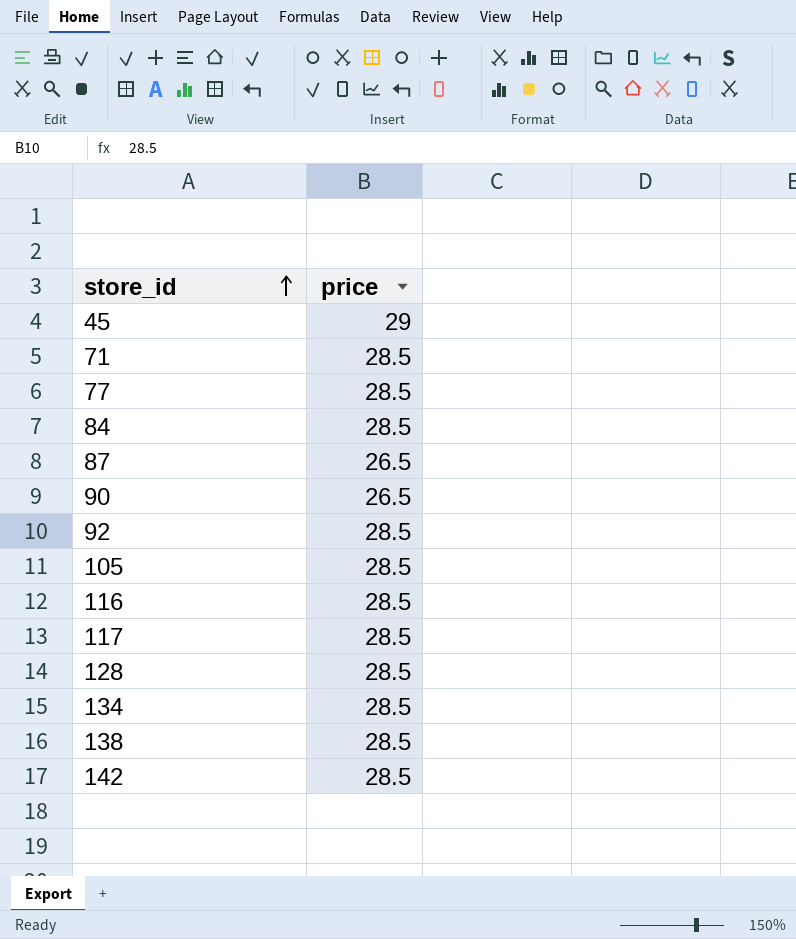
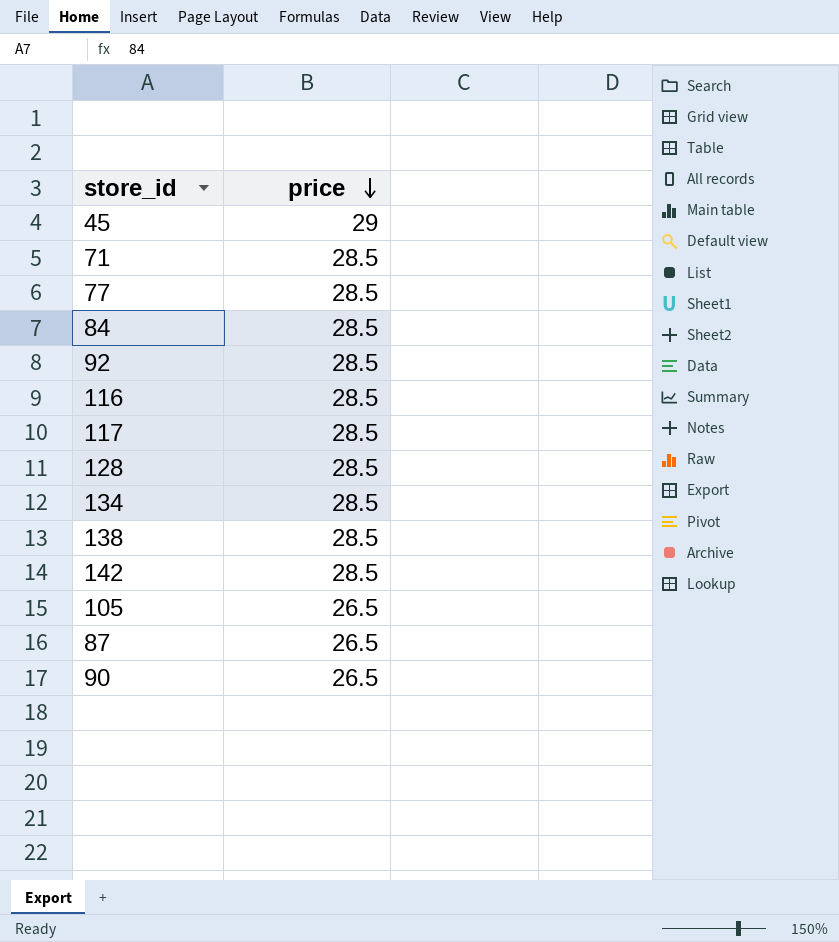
row order: store_id ascending -> price descending
105 | price: 28.5 -> 26.5

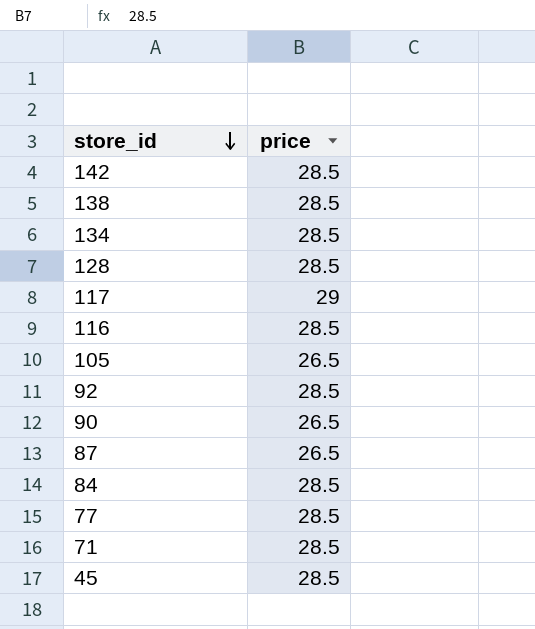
row order: price descending -> store_id descending
117 | price: 28.5 -> 29
45 | price: 29 -> 28.5

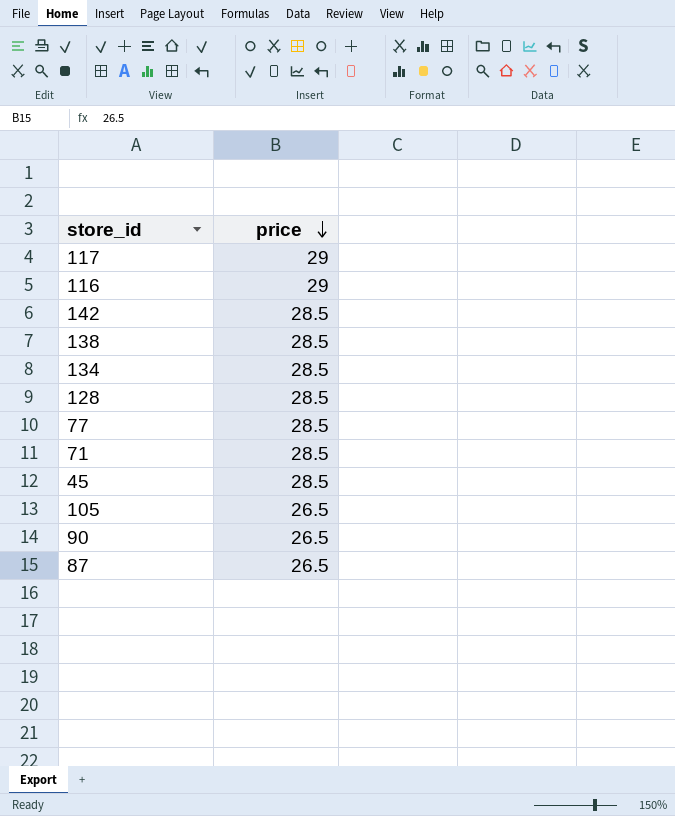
row order: store_id descending -> price descending
row 92: 28.5 -> none
row 84: 28.5 -> none
116 | price: 28.5 -> 29

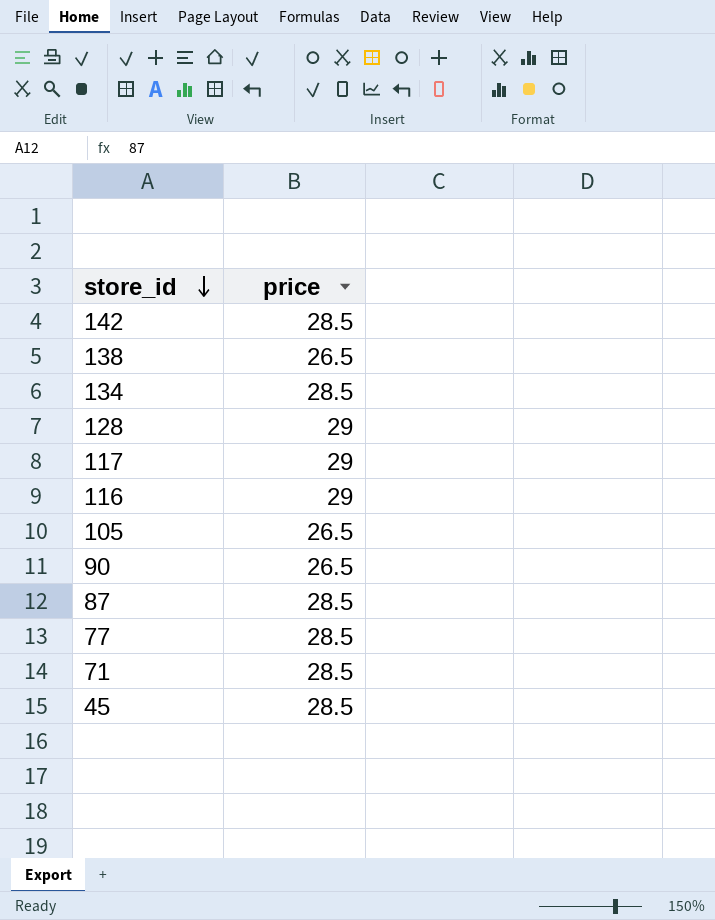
row order: price descending -> store_id descending
138 | price: 28.5 -> 26.5
128 | price: 28.5 -> 29
87 | price: 26.5 -> 28.5

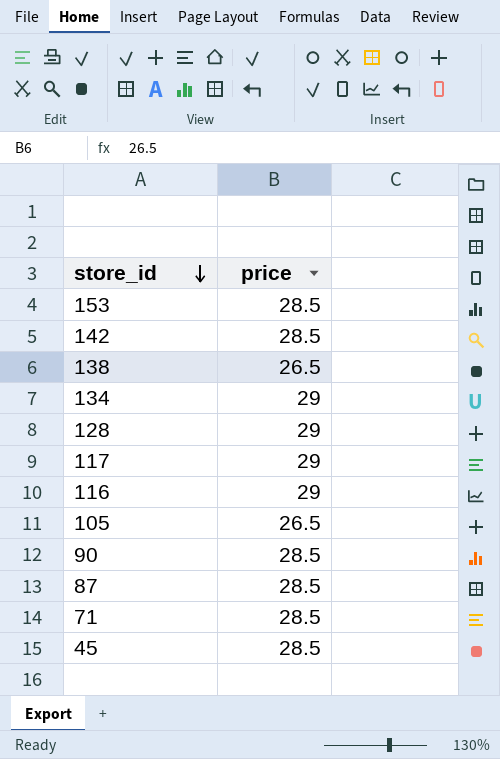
row 77: 28.5 -> none
row 153: none -> 28.5
134 | price: 28.5 -> 29
90 | price: 26.5 -> 28.5

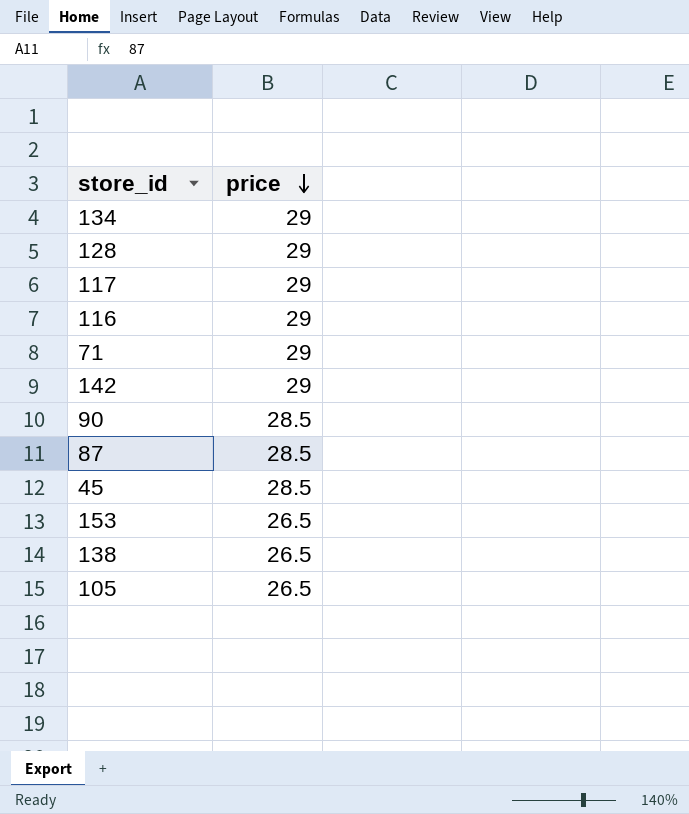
row order: store_id descending -> price descending
71 | price: 28.5 -> 29
142 | price: 28.5 -> 29
153 | price: 28.5 -> 26.5

